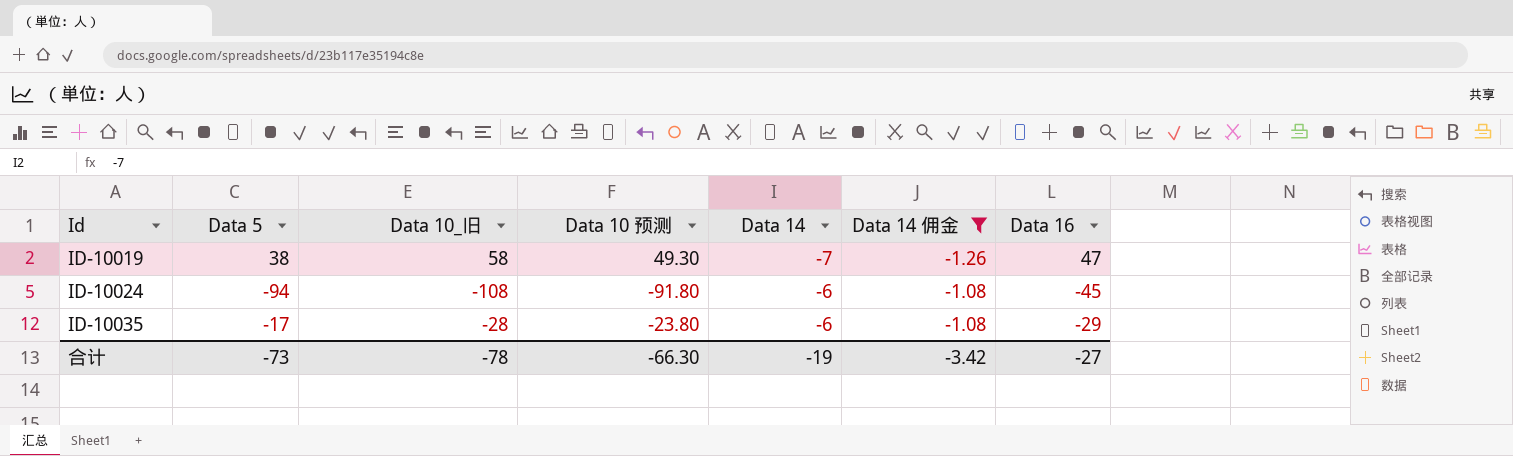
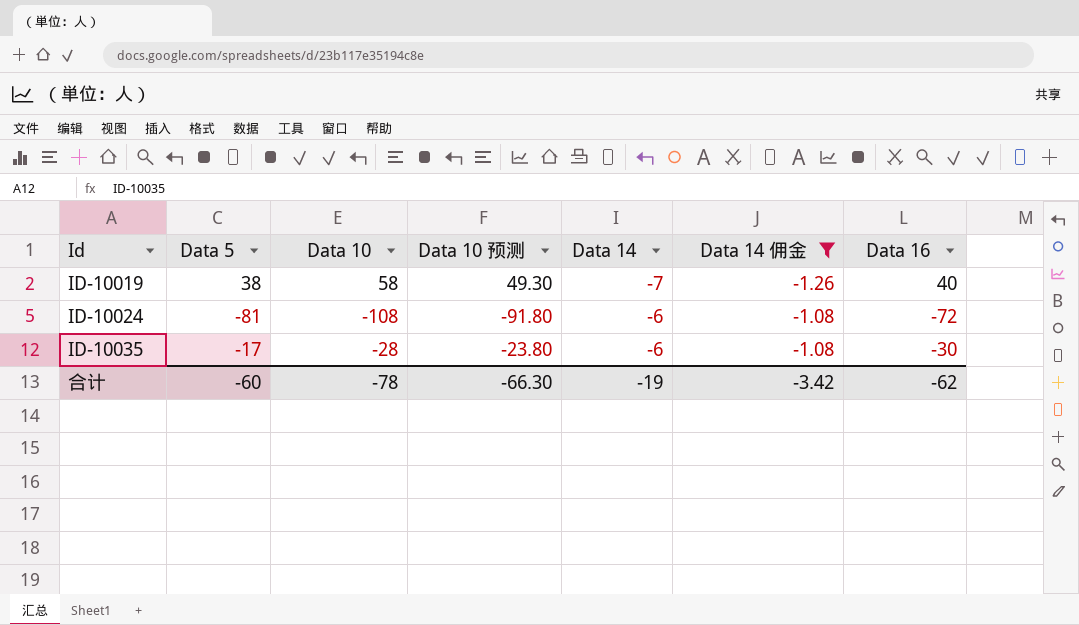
column name: Data 10_旧 -> Data 10
ID-10019 | Data 16: 47 -> 40
ID-10024 | Data 5: -94 -> -81
ID-10024 | Data 16: -45 -> -72
ID-10035 | Data 16: -29 -> -30
合计 | Data 5: -73 -> -60
合计 | Data 16: -27 -> -62

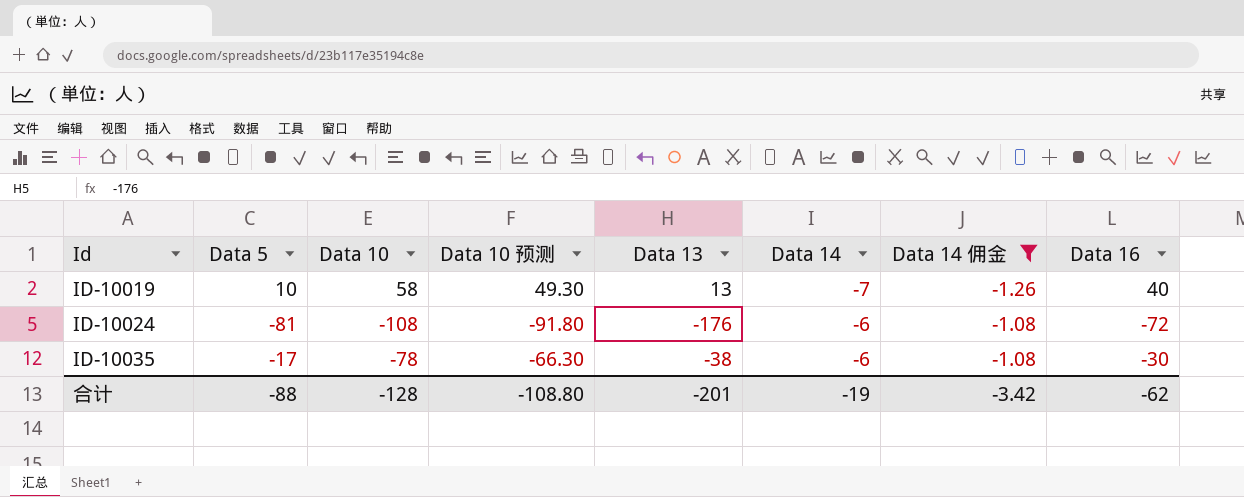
column Data 13 | position: none -> 5
ID-10019 | Data 5: 38 -> 10
ID-10035 | Data 10: -28 -> -78
ID-10035 | Data 10 预测: -23.80 -> -66.30
合计 | Data 5: -60 -> -88
合计 | Data 10: -78 -> -128
合计 | Data 10 预测: -66.30 -> -108.80

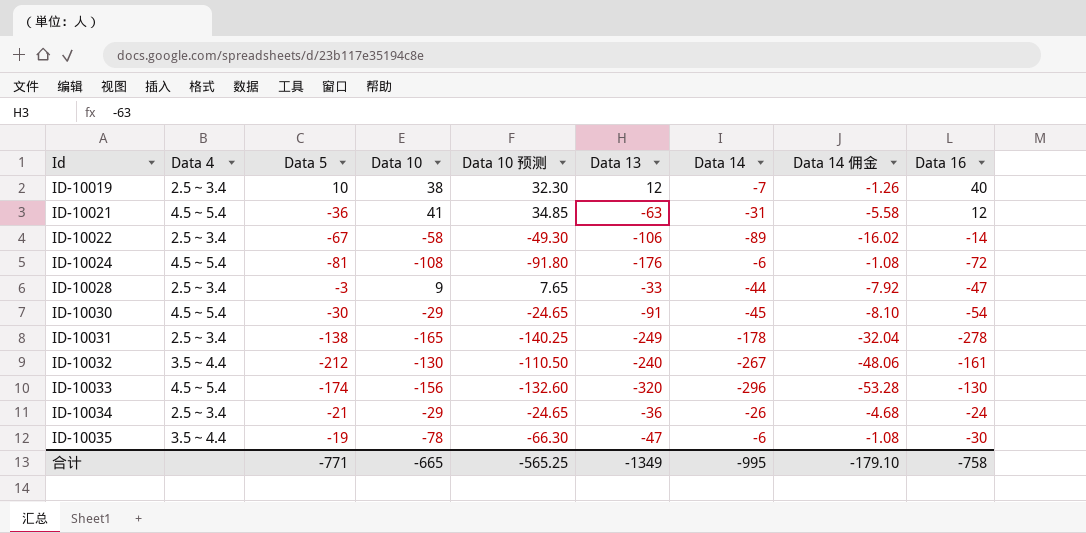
filter: Data 14 佣金 >= -1.26 -> none
column Data 4 | position: none -> 2
ID-10019 | Data 10: 58 -> 38
ID-10019 | Data 10 预测: 49.30 -> 32.30
ID-10019 | Data 13: 13 -> 12
ID-10035 | Data 5: -17 -> -19
ID-10035 | Data 13: -38 -> -47
合计 | Data 5: -88 -> -771
合计 | Data 10: -128 -> -665
合计 | Data 10 预测: -108.80 -> -565.25
合计 | Data 13: -201 -> -1349
合计 | Data 14: -19 -> -995
合计 | Data 14 佣金: -3.42 -> -179.10
合计 | Data 16: -62 -> -758

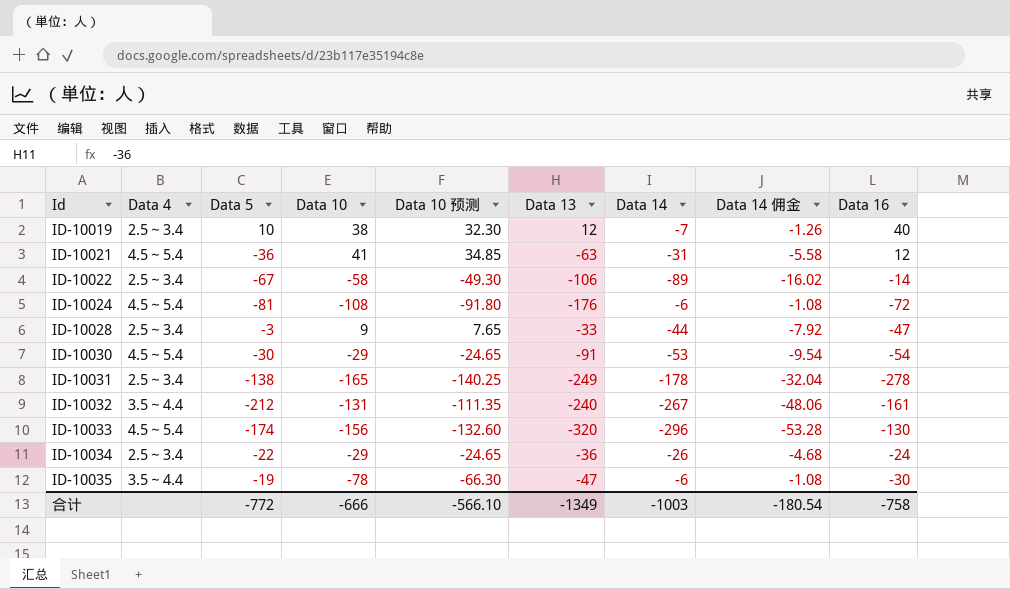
ID-10030 | Data 14: -45 -> -53
ID-10030 | Data 14 佣金: -8.10 -> -9.54
ID-10032 | Data 10: -130 -> -131
ID-10032 | Data 10 预测: -110.50 -> -111.35
ID-10034 | Data 5: -21 -> -22
合计 | Data 5: -771 -> -772
合计 | Data 10: -665 -> -666
合计 | Data 10 预测: -565.25 -> -566.10
合计 | Data 14: -995 -> -1003
合计 | Data 14 佣金: -179.10 -> -180.54

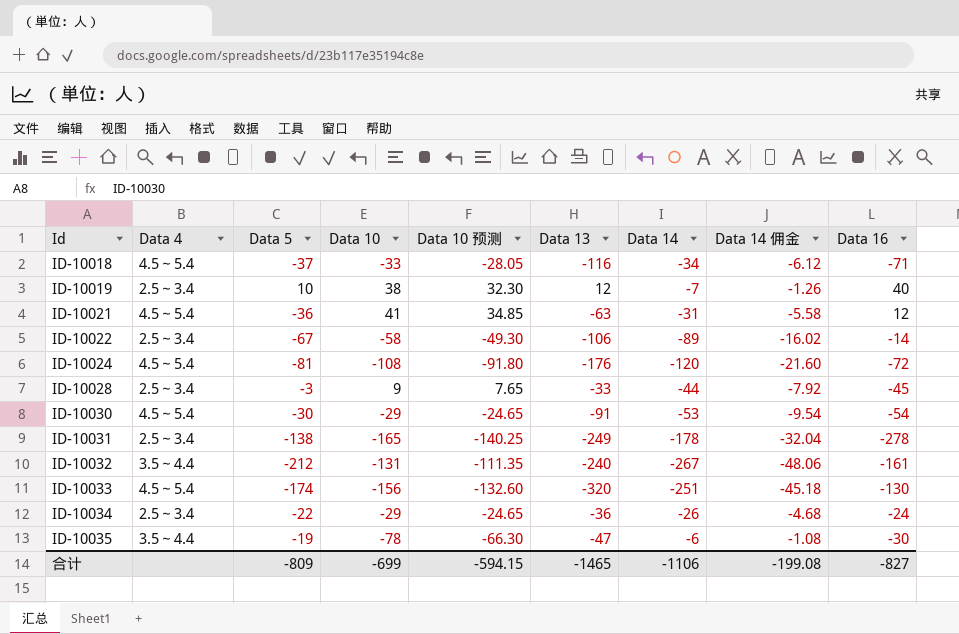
row ID-10018: none -> 4.5～5.4 | -37 | -33 | -28.05 | -116 | -34 | -6.12 | -71
ID-10024 | Data 14: -6 -> -120
ID-10024 | Data 14 佣金: -1.08 -> -21.60
ID-10028 | Data 16: -47 -> -45
ID-10033 | Data 14: -296 -> -251
ID-10033 | Data 14 佣金: -53.28 -> -45.18
合计 | Data 5: -772 -> -809
合计 | Data 10: -666 -> -699
合计 | Data 10 预测: -566.10 -> -594.15
合计 | Data 13: -1349 -> -1465
合计 | Data 14: -1003 -> -1106
合计 | Data 14 佣金: -180.54 -> -199.08
合计 | Data 16: -758 -> -827

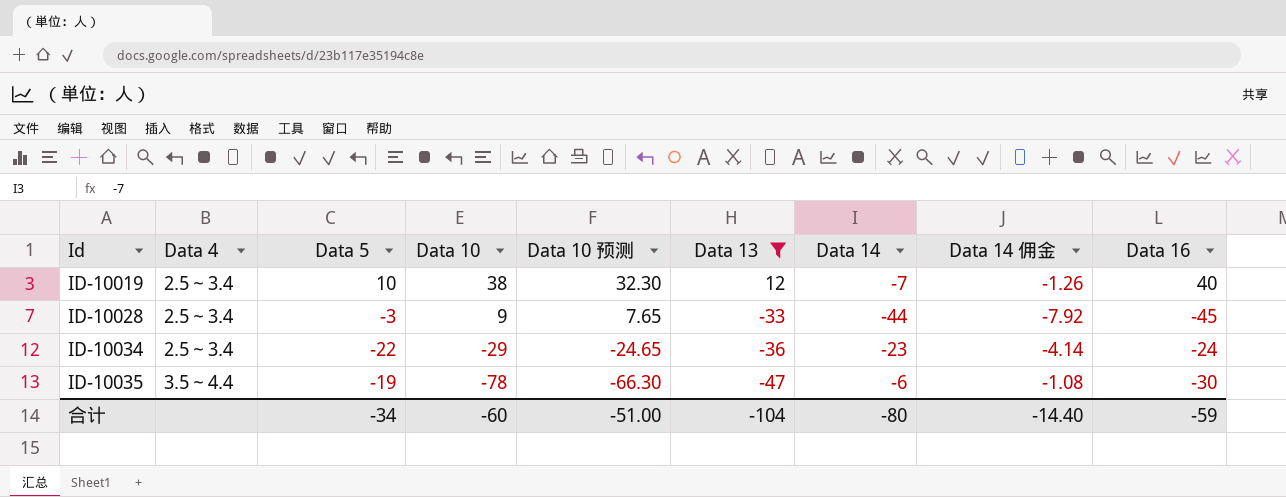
filter: none -> Data 13 >= -47
ID-10034 | Data 14: -26 -> -23
ID-10034 | Data 14 佣金: -4.68 -> -4.14
合计 | Data 5: -809 -> -34
合计 | Data 10: -699 -> -60
合计 | Data 10 预测: -594.15 -> -51.00
合计 | Data 13: -1465 -> -104
合计 | Data 14: -1106 -> -80
合计 | Data 14 佣金: -199.08 -> -14.40
合计 | Data 16: -827 -> -59

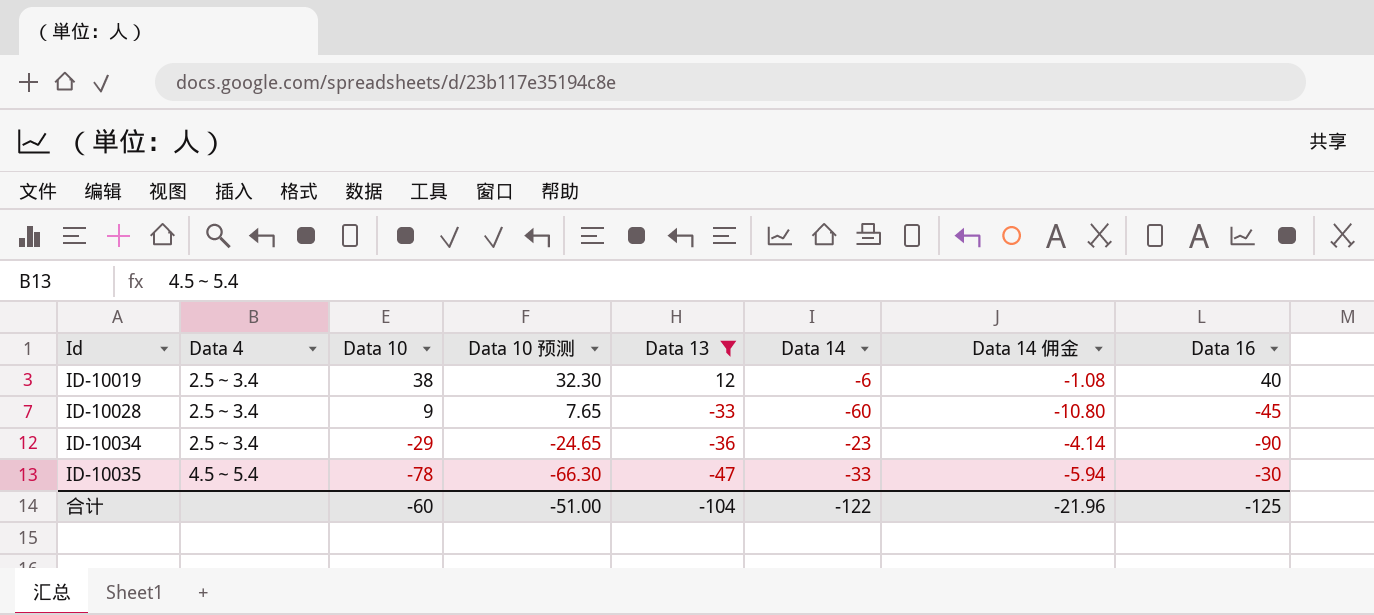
column Data 5 | position: 3 -> none
ID-10019 | Data 14: -7 -> -6
ID-10019 | Data 14 佣金: -1.26 -> -1.08
ID-10028 | Data 14: -44 -> -60
ID-10028 | Data 14 佣金: -7.92 -> -10.80
ID-10034 | Data 16: -24 -> -90
ID-10035 | Data 4: 3.5～4.4 -> 4.5～5.4
ID-10035 | Data 14: -6 -> -33
ID-10035 | Data 14 佣金: -1.08 -> -5.94
合计 | Data 14: -80 -> -122
合计 | Data 14 佣金: -14.40 -> -21.96
合计 | Data 16: -59 -> -125

